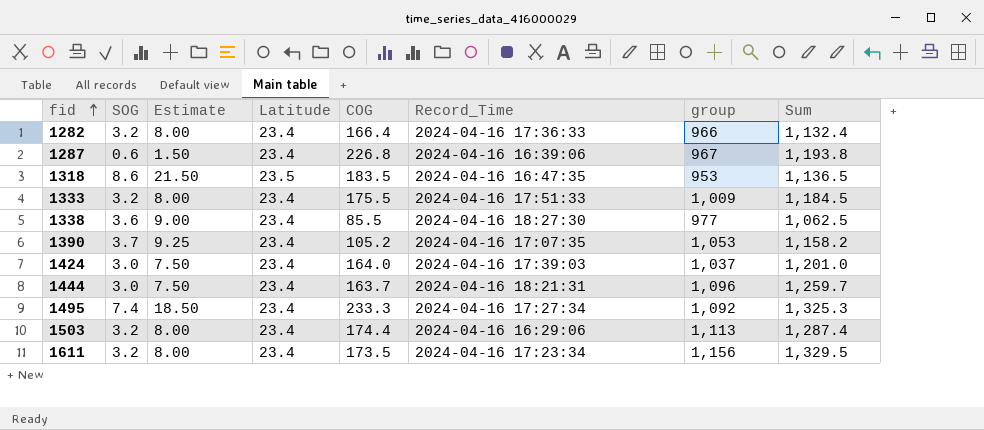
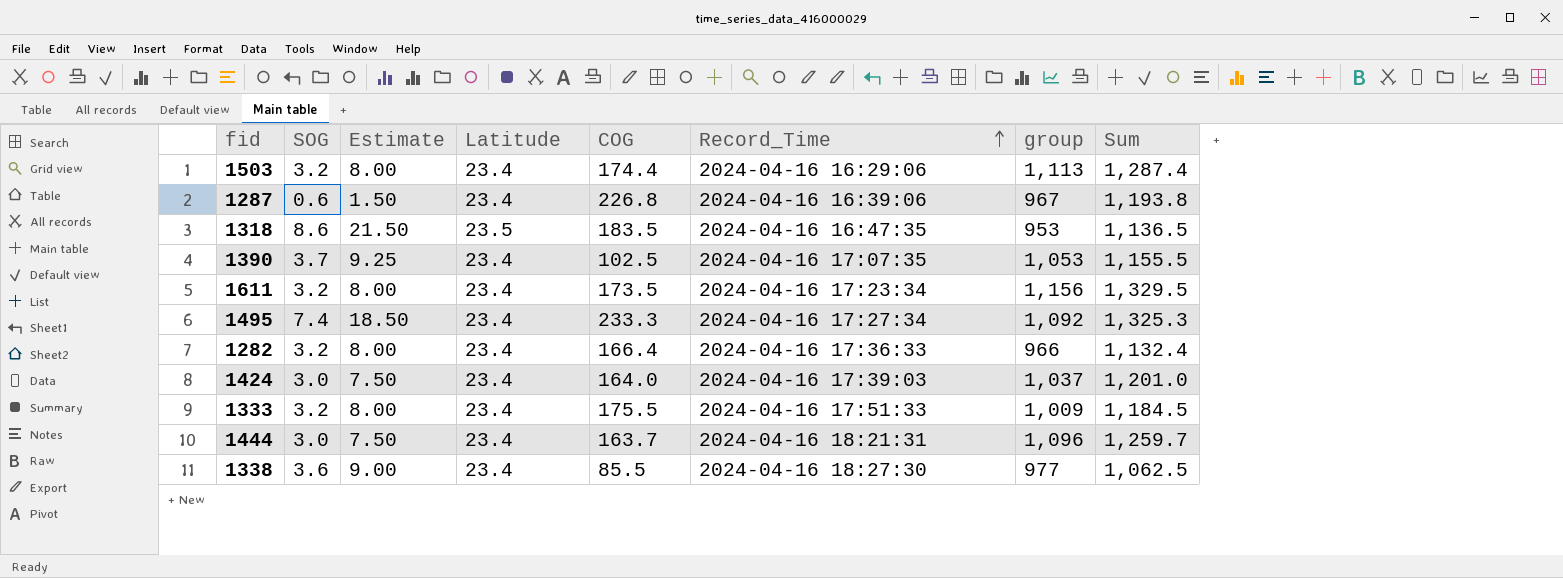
row order: fid ascending -> Record_Time ascending
1390 | COG: 105.2 -> 102.5
1390 | Sum: 1,158.2 -> 1,155.5

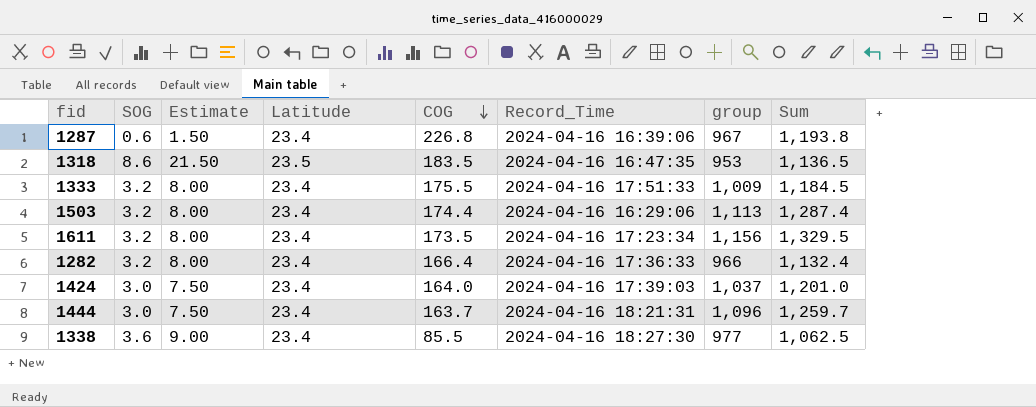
row order: Record_Time ascending -> COG descending
row 1390: 3.7 | 9.25 | 23.4 | 102.5 | 2024-04-16 17:07:35 | 1,053 | 1,155.5 -> none
row 1495: 7.4 | 18.50 | 23.4 | 233.3 | 2024-04-16 17:27:34 | 1,092 | 1,325.3 -> none

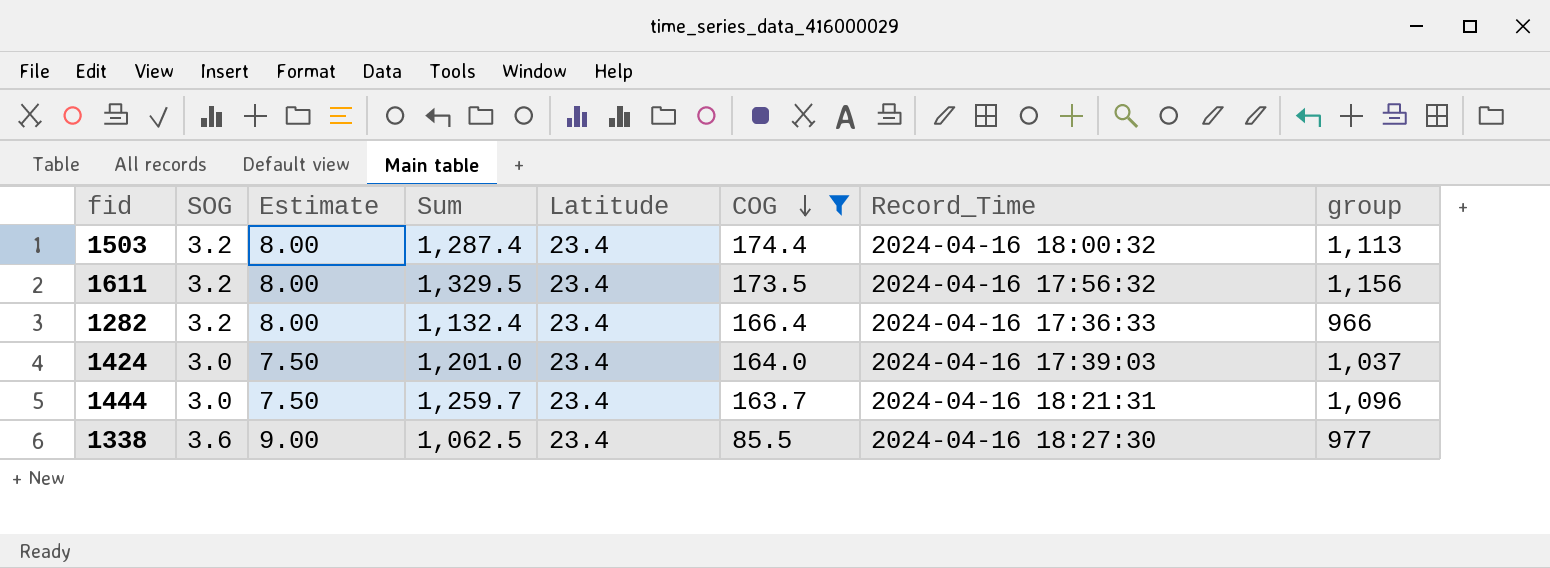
filter: none -> COG <= 174.4
column Sum | position: 8 -> 4
1503 | Record_Time: 2024-04-16 16:29:06 -> 2024-04-16 18:00:32
1611 | Record_Time: 2024-04-16 17:23:34 -> 2024-04-16 17:56:32

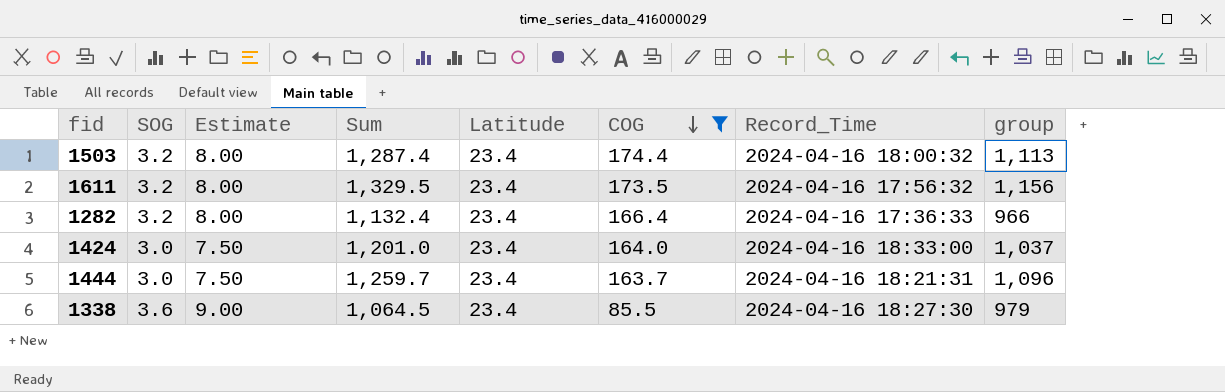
1424 | Record_Time: 2024-04-16 17:39:03 -> 2024-04-16 18:33:00
1338 | Sum: 1,062.5 -> 1,064.5
1338 | group: 977 -> 979

